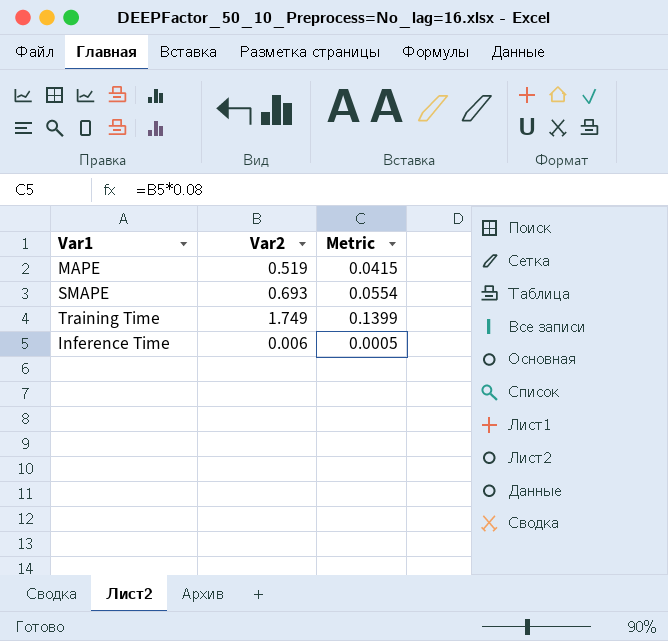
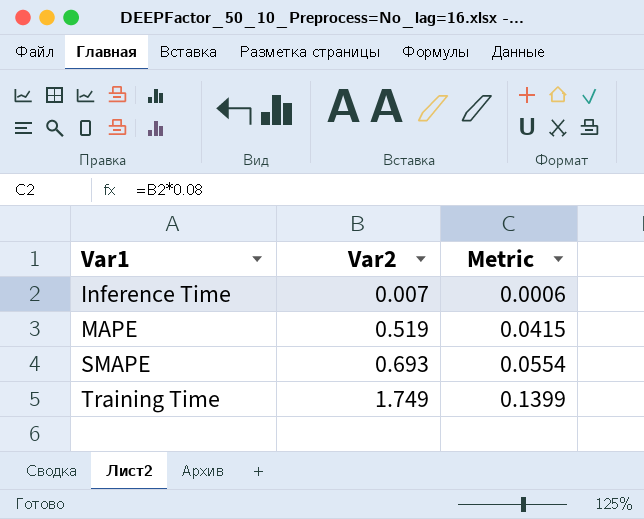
row order: none -> Var1 ascending
Inference Time | Var2: 0.006 -> 0.007
Inference Time | Metric: 0.0005 -> 0.0006

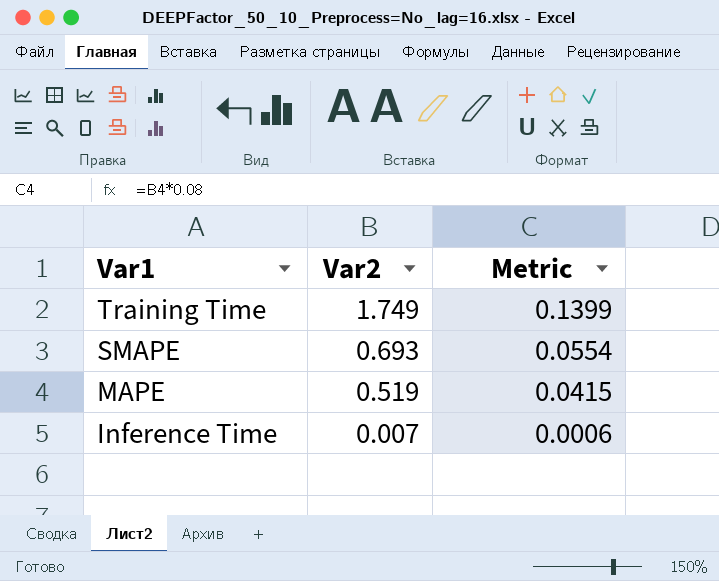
row order: Var1 ascending -> Var1 descending

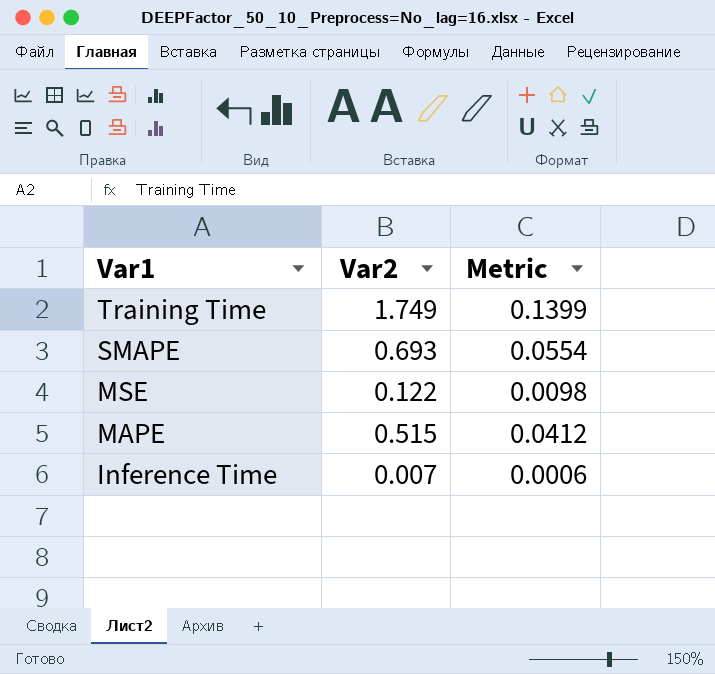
row MSE: none -> 0.122 | 0.0098
MAPE | Var2: 0.519 -> 0.515
MAPE | Metric: 0.0415 -> 0.0412

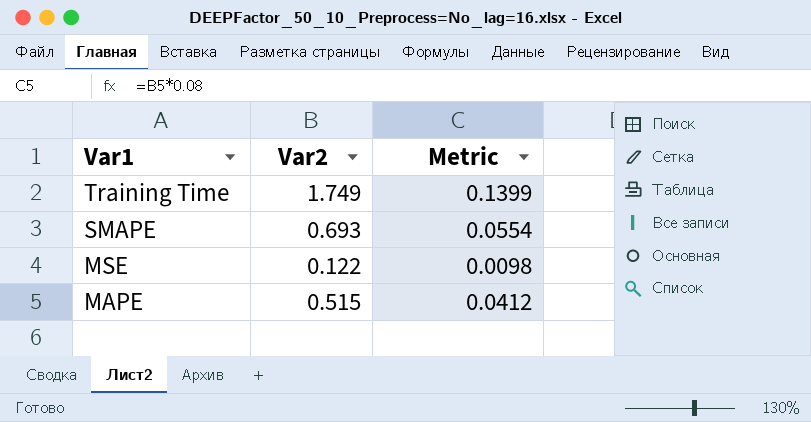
row Inference Time: 0.007 | 0.0006 -> none

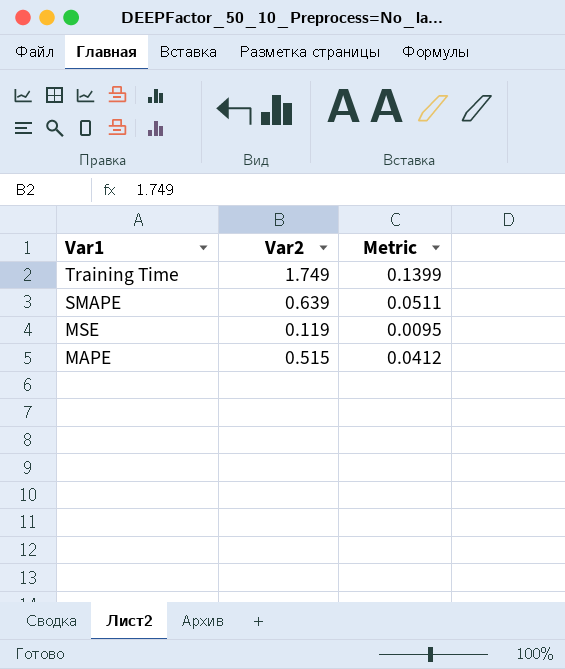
SMAPE | Var2: 0.693 -> 0.639
SMAPE | Metric: 0.0554 -> 0.0511
MSE | Var2: 0.122 -> 0.119
MSE | Metric: 0.0098 -> 0.0095

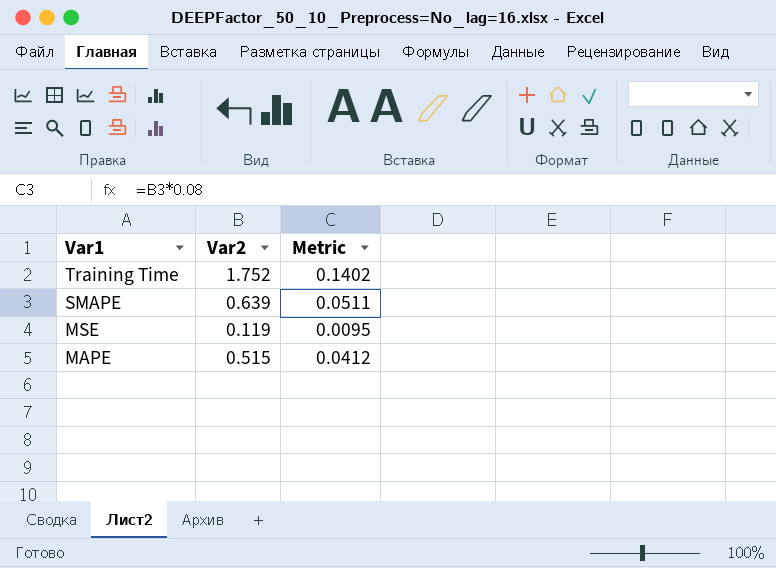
Training Time | Var2: 1.749 -> 1.752
Training Time | Metric: 0.1399 -> 0.1402

